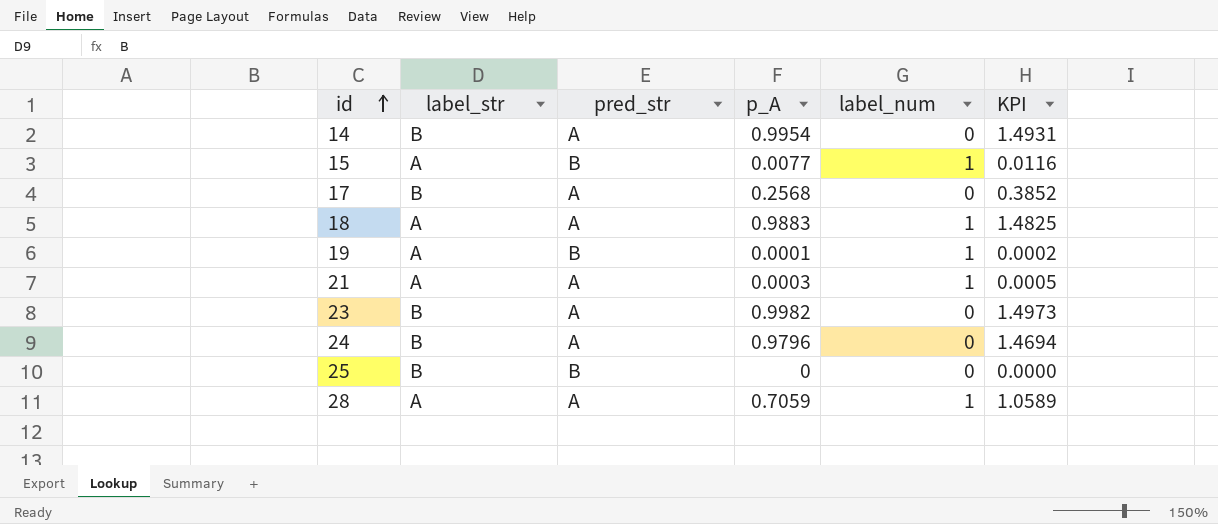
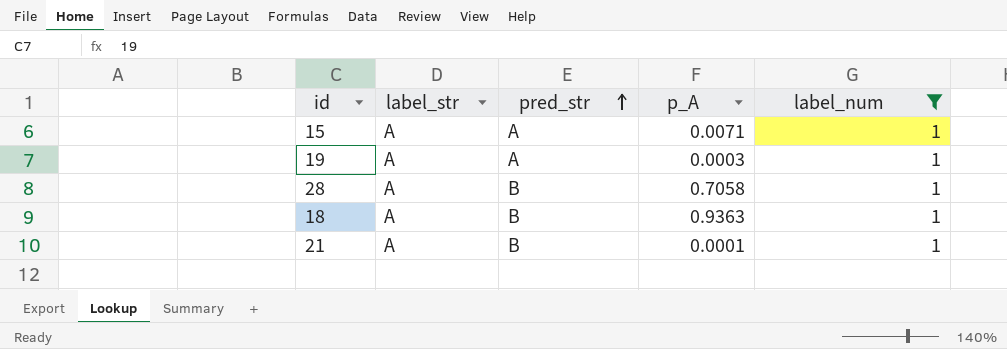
filter: none -> label_num = 1
row order: id ascending -> pred_str ascending
column KPI | formula: [p_A] * 1.5 -> none
15 | pred_str: B -> A
15 | p_A: 0.0077 -> 0.0071
19 | pred_str: B -> A
19 | p_A: 0.0001 -> 0.0003
28 | pred_str: A -> B
28 | p_A: 0.7059 -> 0.7058
18 | pred_str: A -> B
18 | p_A: 0.9883 -> 0.9363
21 | pred_str: A -> B
21 | p_A: 0.0003 -> 0.0001

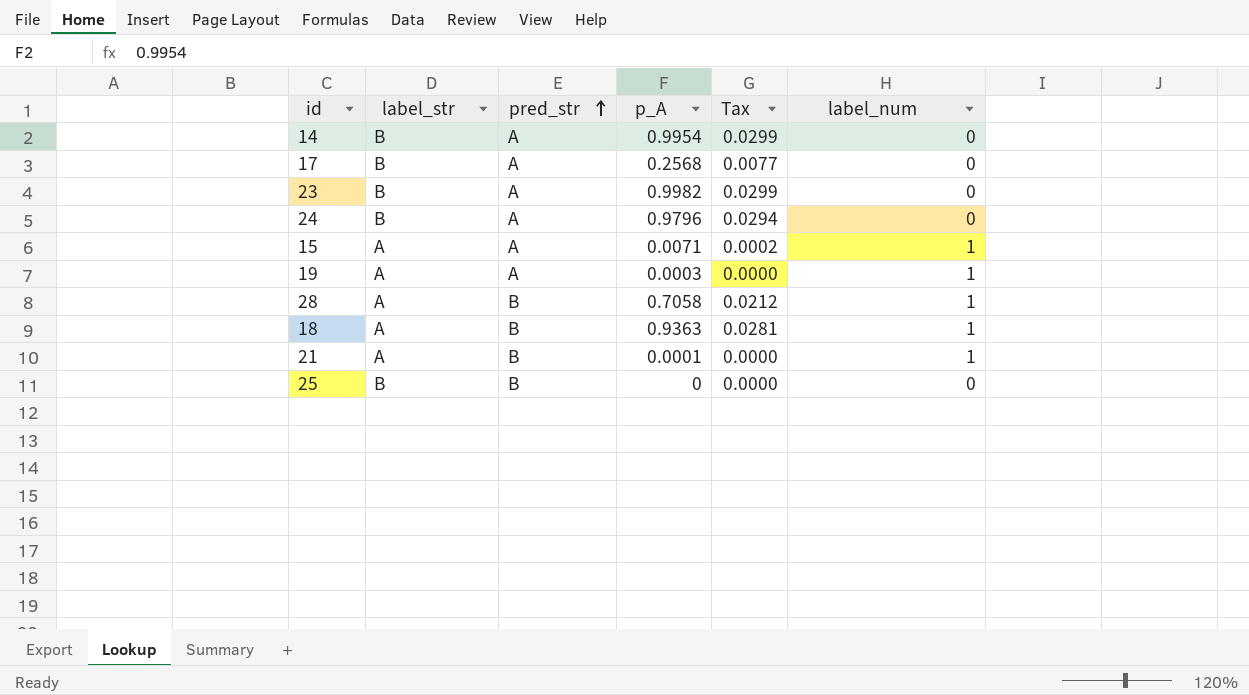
filter: label_num = 1 -> none
column Tax | formula: none -> [p_A] * 0.03

